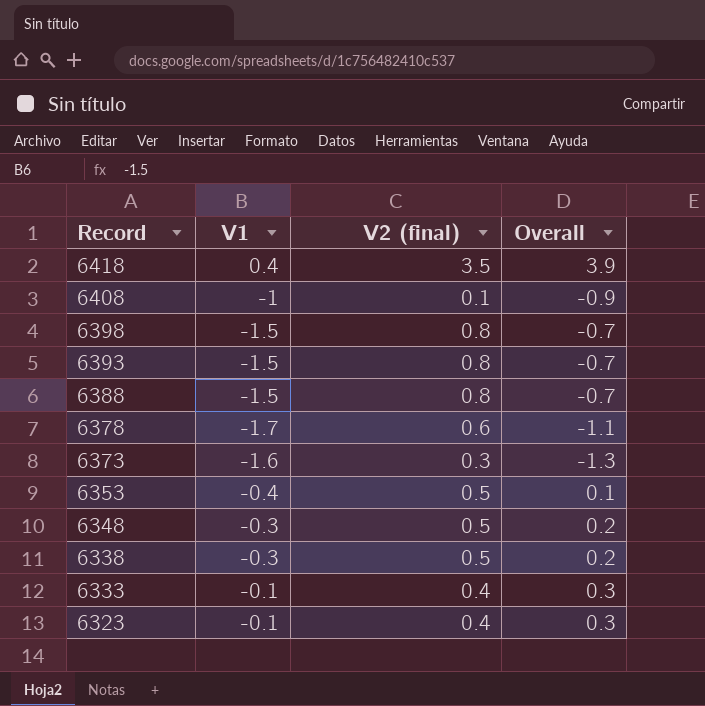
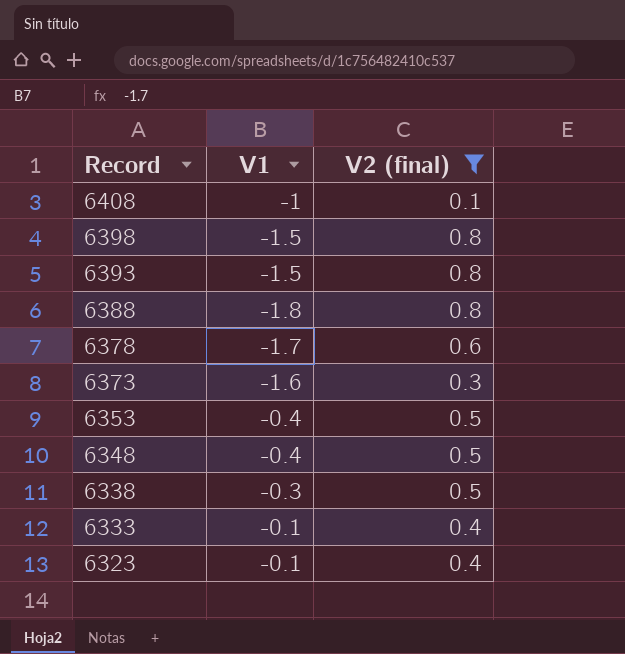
filter: none -> V2 (final) != 3.5
column Overall | formula: [V1] + [V2 (final)] -> none
6388 | V1: -1.5 -> -1.8
6348 | V1: -0.3 -> -0.4

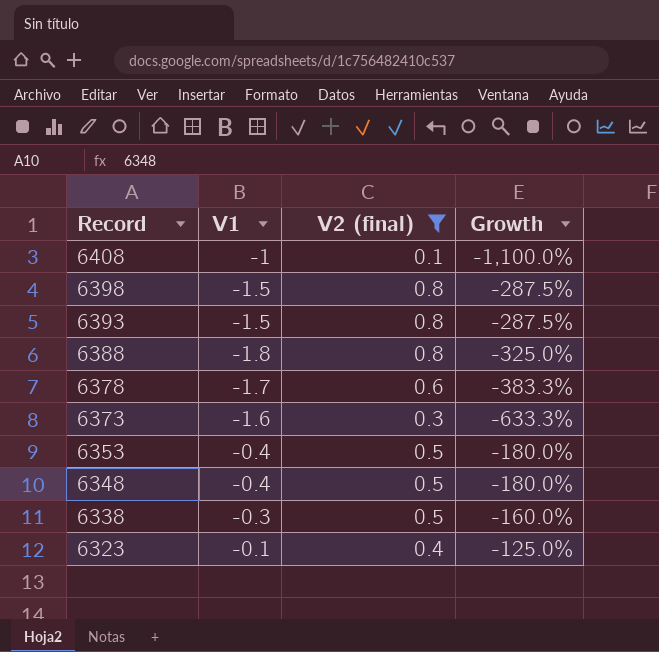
column Growth | formula: none -> ([V1] - [V2 (final)]) / [V2 (final)]
row 6333: -0.1 | 0.4 -> none

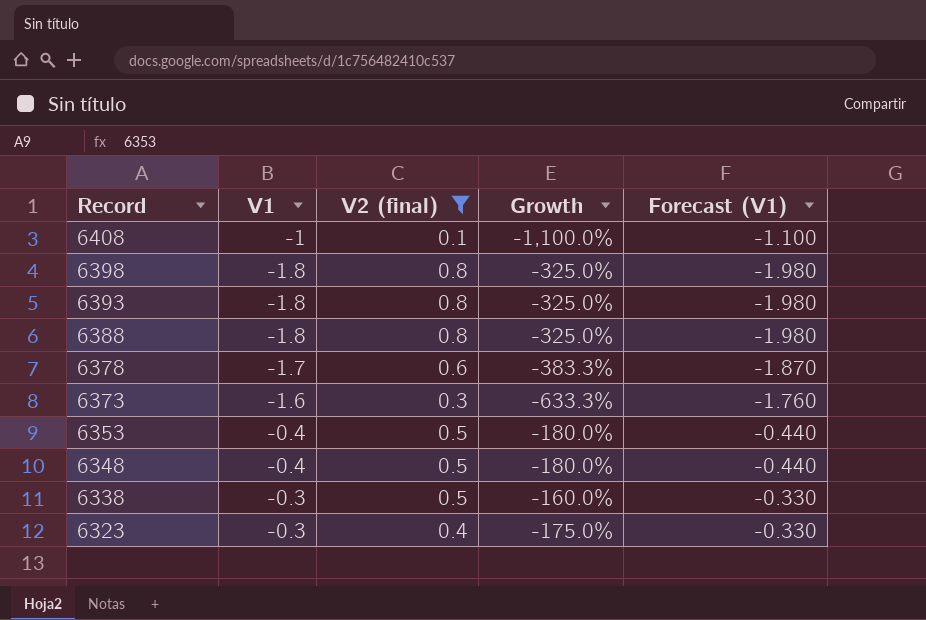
column Forecast (V1) | formula: none -> [V1] * 1.1
6398 | V1: -1.5 -> -1.8
6398 | Growth: -287.5% -> -325.0%
6393 | V1: -1.5 -> -1.8
6393 | Growth: -287.5% -> -325.0%
6323 | V1: -0.1 -> -0.3
6323 | Growth: -125.0% -> -175.0%

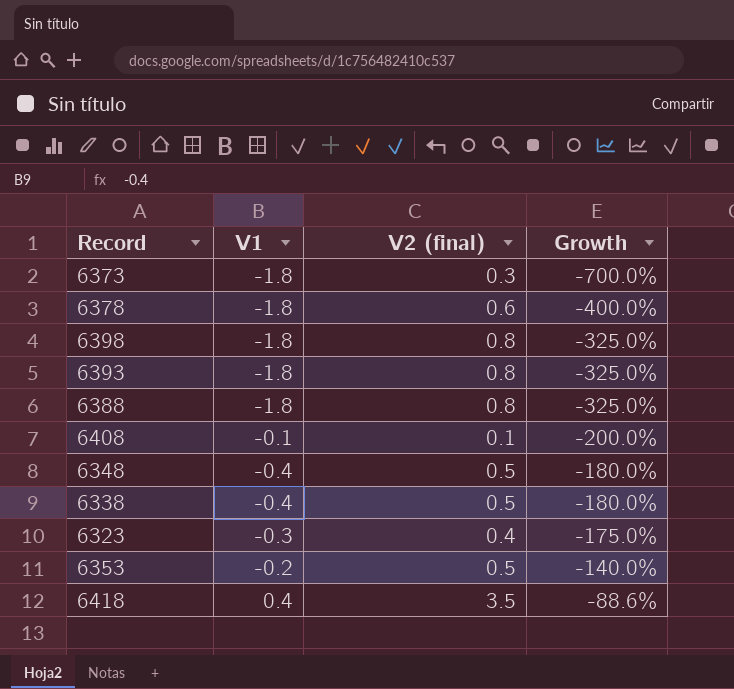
filter: V2 (final) != 3.5 -> none
row order: Record descending -> Growth ascending
column Forecast (V1) | formula: [V1] * 1.1 -> none
6373 | V1: -1.6 -> -1.8
6373 | Growth: -633.3% -> -700.0%
6378 | V1: -1.7 -> -1.8
6378 | Growth: -383.3% -> -400.0%
6408 | V1: -1 -> -0.1
6408 | Growth: -1,100.0% -> -200.0%
6338 | V1: -0.3 -> -0.4
6338 | Growth: -160.0% -> -180.0%
6353 | V1: -0.4 -> -0.2
6353 | Growth: -180.0% -> -140.0%

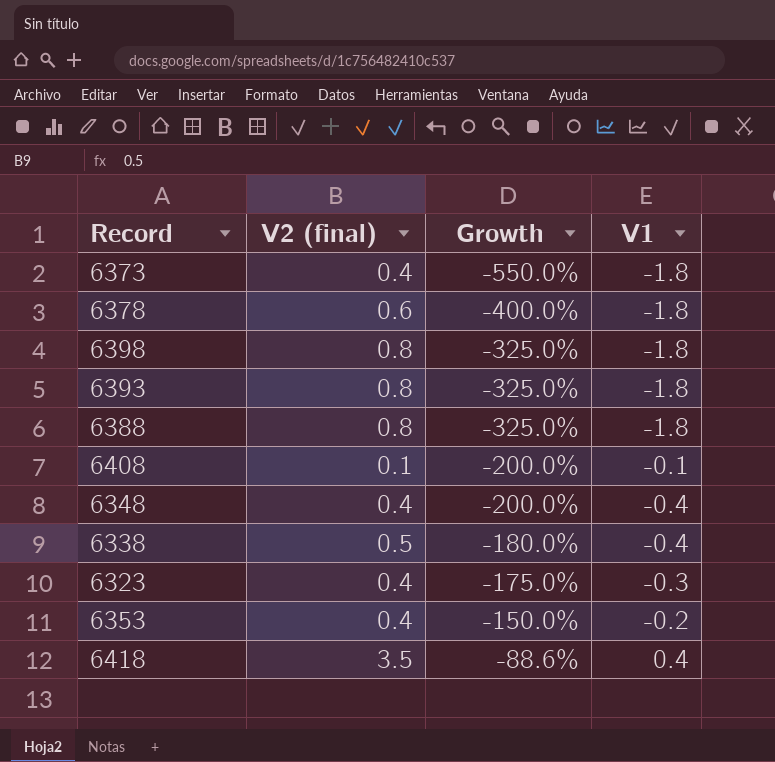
column V1 | position: 2 -> 4
6373 | V2 (final): 0.3 -> 0.4
6373 | Growth: -700.0% -> -550.0%
6348 | V2 (final): 0.5 -> 0.4
6348 | Growth: -180.0% -> -200.0%
6353 | V2 (final): 0.5 -> 0.4
6353 | Growth: -140.0% -> -150.0%

